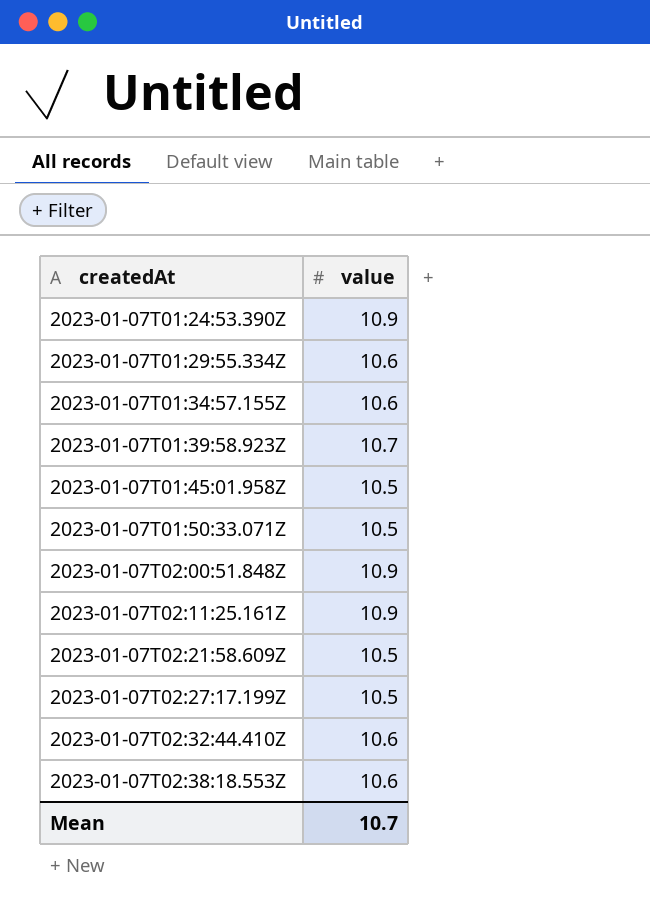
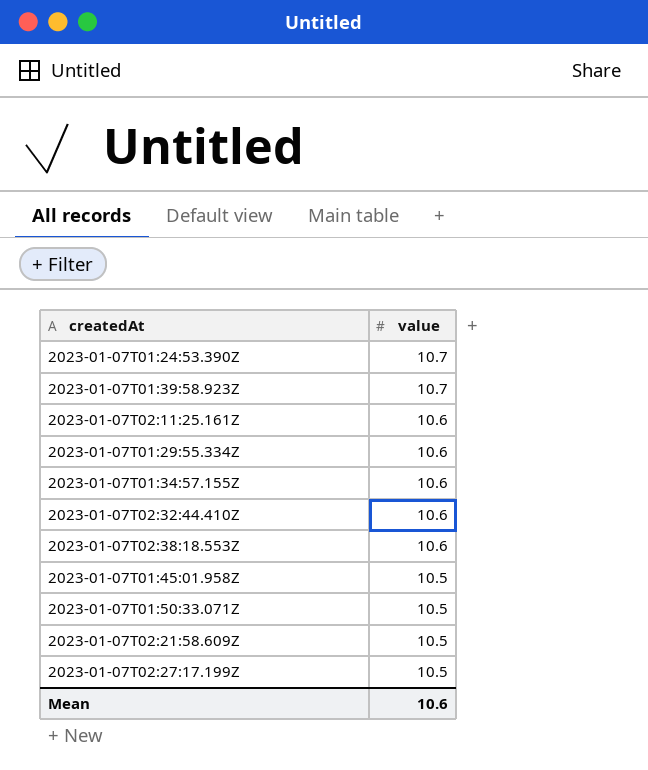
row order: createdAt ascending -> value descending
row 2023-01-07T02:00:51.848Z: 10.9 -> none
2023-01-07T01:24:53.390Z | value: 10.9 -> 10.7
2023-01-07T02:11:25.161Z | value: 10.9 -> 10.6
Mean | value: 10.7 -> 10.6

